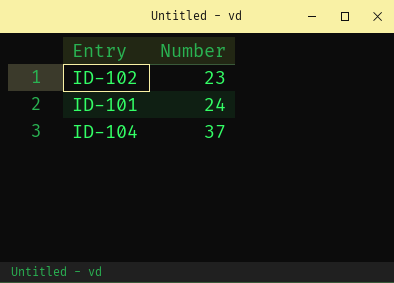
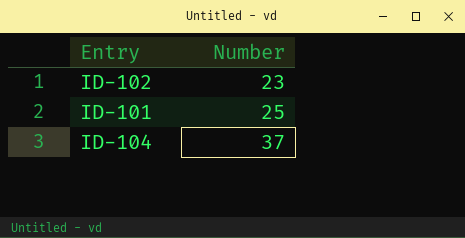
ID-101 | Number: 24 -> 25

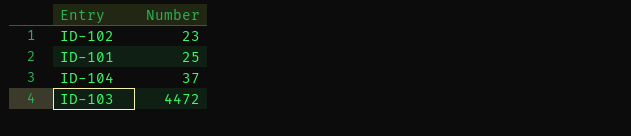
row ID-103: none -> 4472

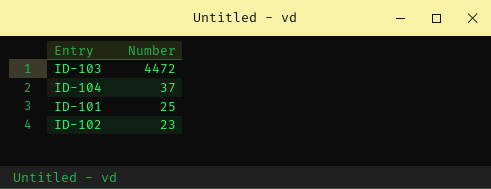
row order: Number ascending -> Number descending

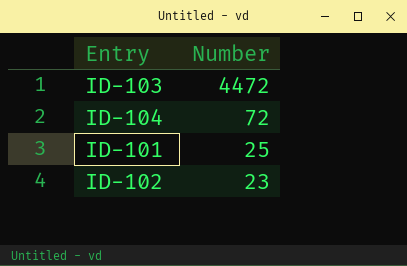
ID-104 | Number: 37 -> 72

